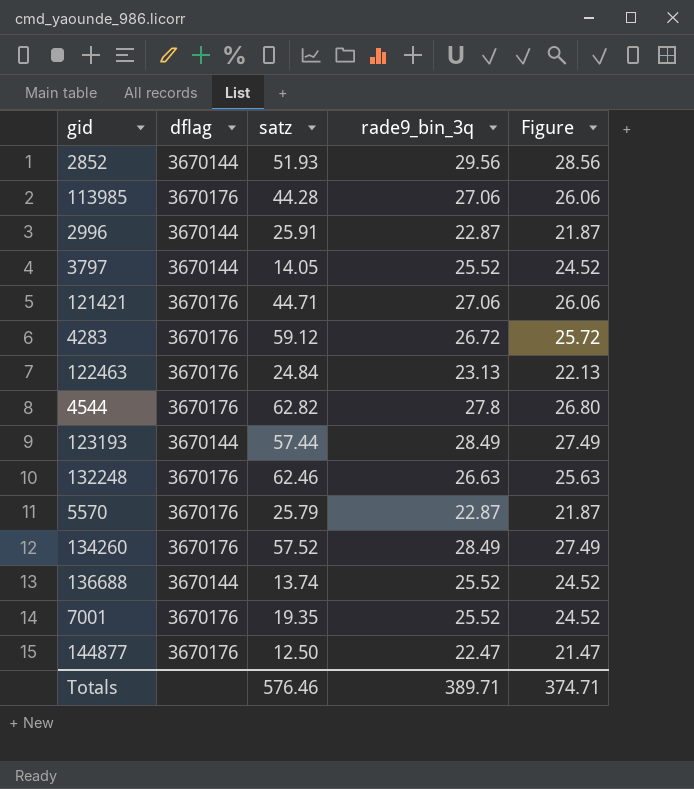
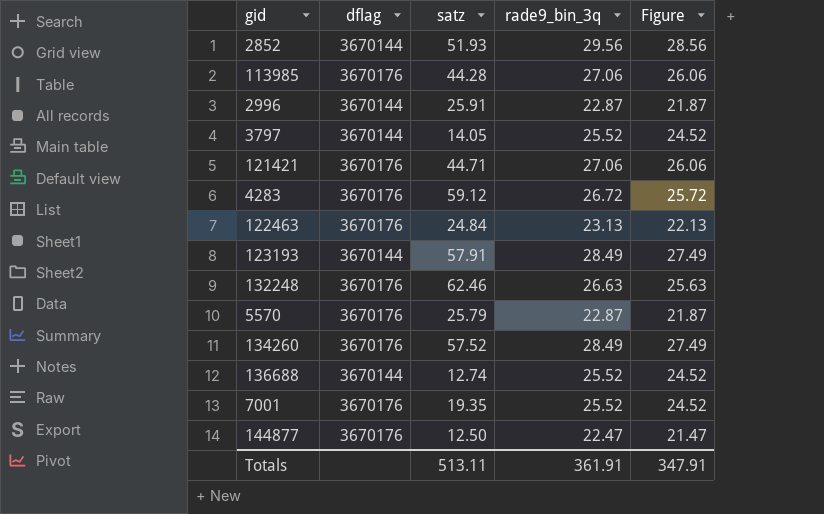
row 4544: 3670176 | 62.82 | 27.8 | 26.80 -> none
123193 | satz: 57.44 -> 57.91
136688 | satz: 13.74 -> 12.74
Totals | satz: 576.46 -> 513.11
Totals | rade9_bin_3q: 389.71 -> 361.91
Totals | Figure: 374.71 -> 347.91

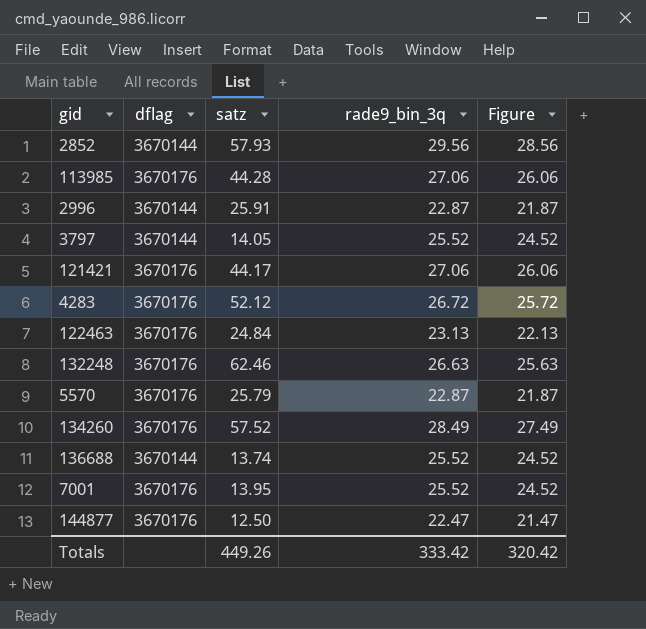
row 123193: 3670144 | 57.91 | 28.49 | 27.49 -> none
2852 | satz: 51.93 -> 57.93
121421 | satz: 44.71 -> 44.17
4283 | satz: 59.12 -> 52.12
136688 | satz: 12.74 -> 13.74
7001 | satz: 19.35 -> 13.95
Totals | satz: 513.11 -> 449.26
Totals | rade9_bin_3q: 361.91 -> 333.42
Totals | Figure: 347.91 -> 320.42

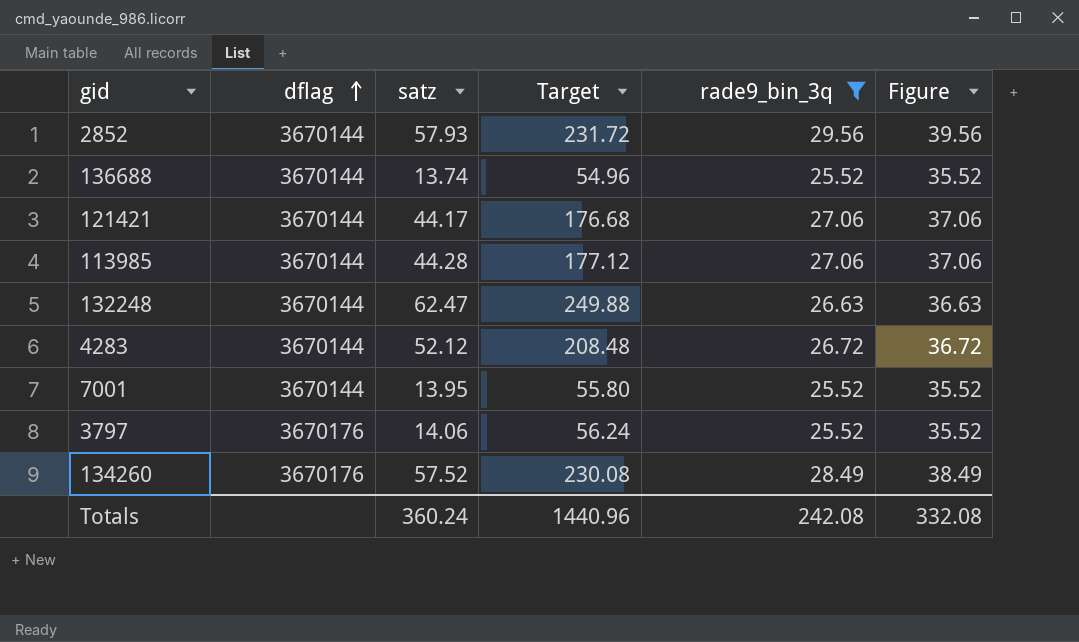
filter: none -> rade9_bin_3q >= 25.52
row order: none -> dflag ascending
column Target | formula: none -> [satz] * 4
column Figure | formula: [rade9_bin_3q] - 1 -> [rade9_bin_3q] + 10
121421 | dflag: 3670176 -> 3670144
113985 | dflag: 3670176 -> 3670144
132248 | dflag: 3670176 -> 3670144
132248 | satz: 62.46 -> 62.47
4283 | dflag: 3670176 -> 3670144
7001 | dflag: 3670176 -> 3670144
3797 | dflag: 3670144 -> 3670176
3797 | satz: 14.05 -> 14.06
Totals | satz: 449.26 -> 360.24
Totals | rade9_bin_3q: 333.42 -> 242.08
Totals | Figure: 320.42 -> 332.08

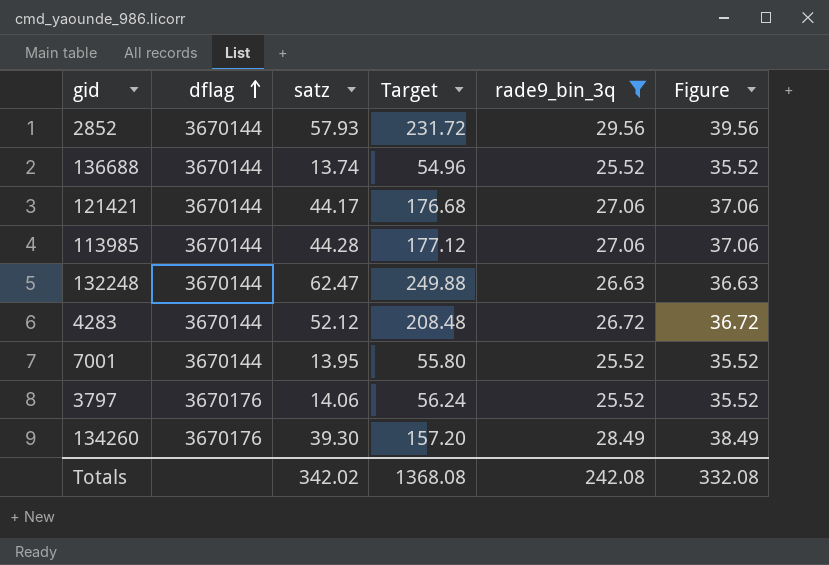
134260 | satz: 57.52 -> 39.30
134260 | Target: 230.08 -> 157.20
Totals | satz: 360.24 -> 342.02
Totals | Target: 1440.96 -> 1368.08

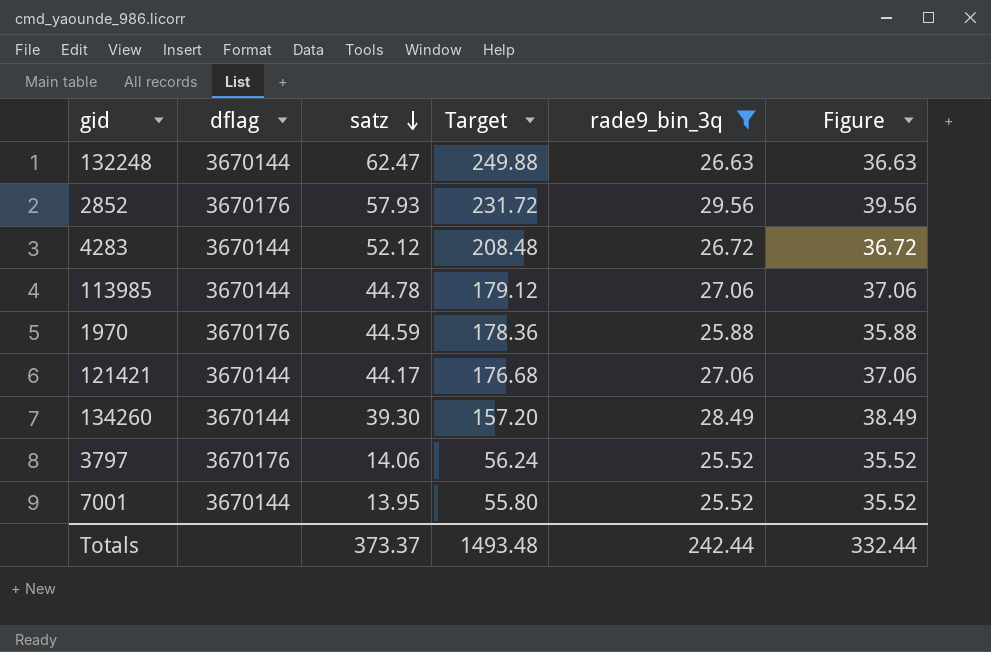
row order: dflag ascending -> satz descending
row 136688: 3670144 | 13.74 | 54.96 | 25.52 | 35.52 -> none
2852 | dflag: 3670144 -> 3670176
113985 | satz: 44.28 -> 44.78
113985 | Target: 177.12 -> 179.12
row 1970: none -> 3670176 | 44.59 | 178.36 | 25.88 | 35.88
134260 | dflag: 3670176 -> 3670144
Totals | satz: 342.02 -> 373.37
Totals | Target: 1368.08 -> 1493.48
Totals | rade9_bin_3q: 242.08 -> 242.44
Totals | Figure: 332.08 -> 332.44

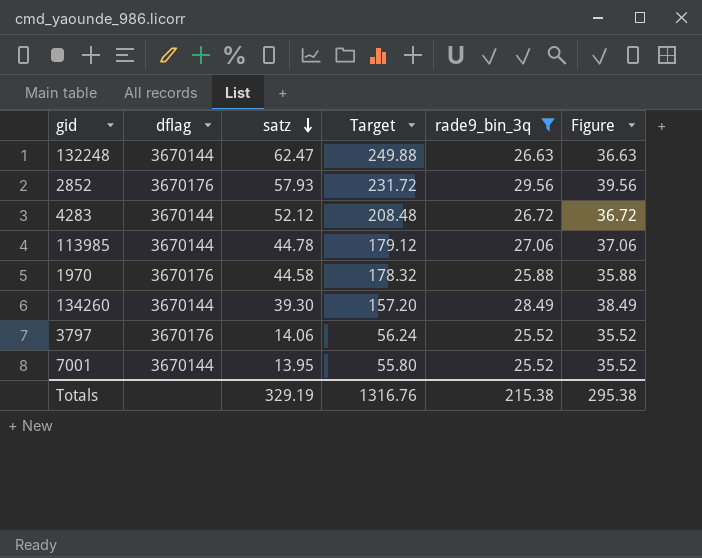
row 121421: 3670144 | 44.17 | 176.68 | 27.06 | 37.06 -> none
1970 | satz: 44.59 -> 44.58
1970 | Target: 178.36 -> 178.32
Totals | satz: 373.37 -> 329.19
Totals | Target: 1493.48 -> 1316.76
Totals | rade9_bin_3q: 242.44 -> 215.38
Totals | Figure: 332.44 -> 295.38

